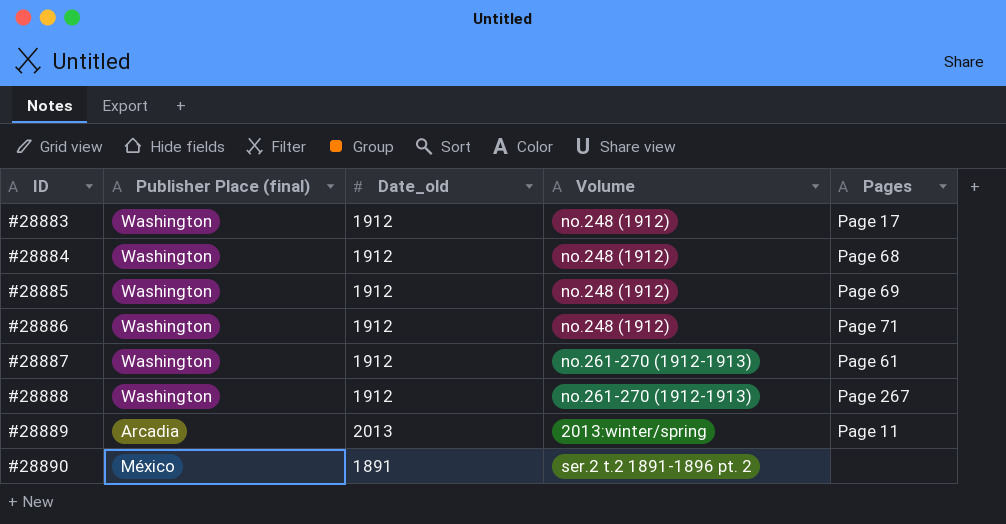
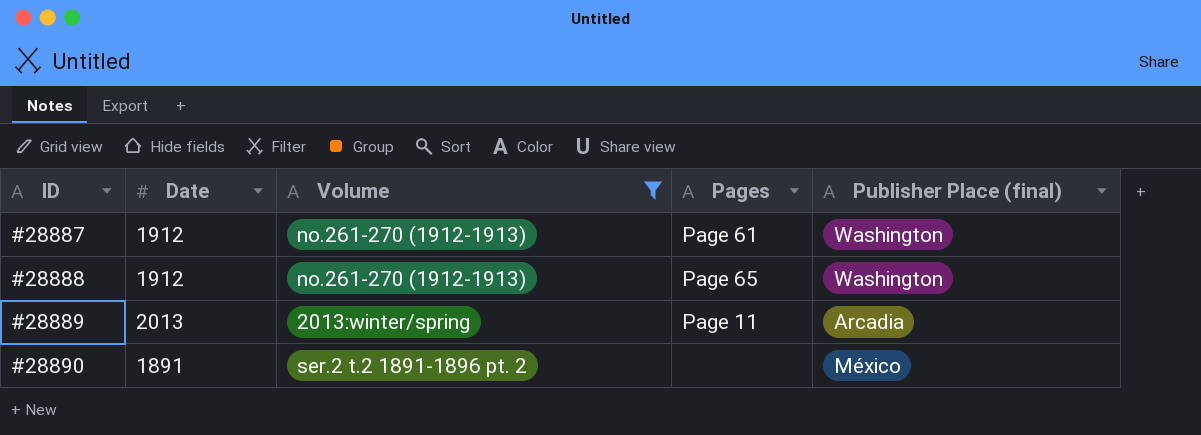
filter: none -> Volume != no.248 (1912)
column name: Date_old -> Date
column Publisher Place (final) | position: 2 -> 5
#28888 | Pages: Page 267 -> Page 65

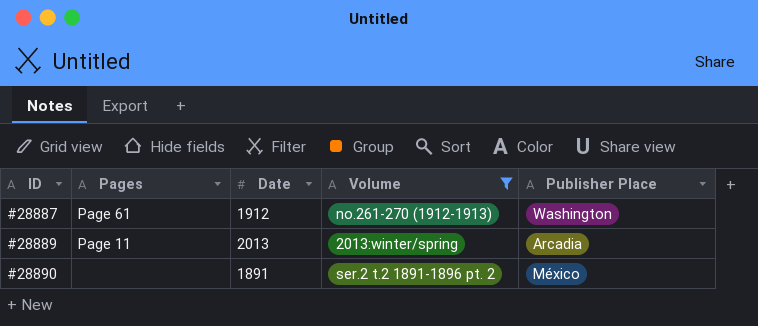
column Pages | position: 4 -> 2
column name: Publisher Place (final) -> Publisher Place
row #28888: 1912 | no.261-270 (1912-1913) | Page 65 | Washington -> none

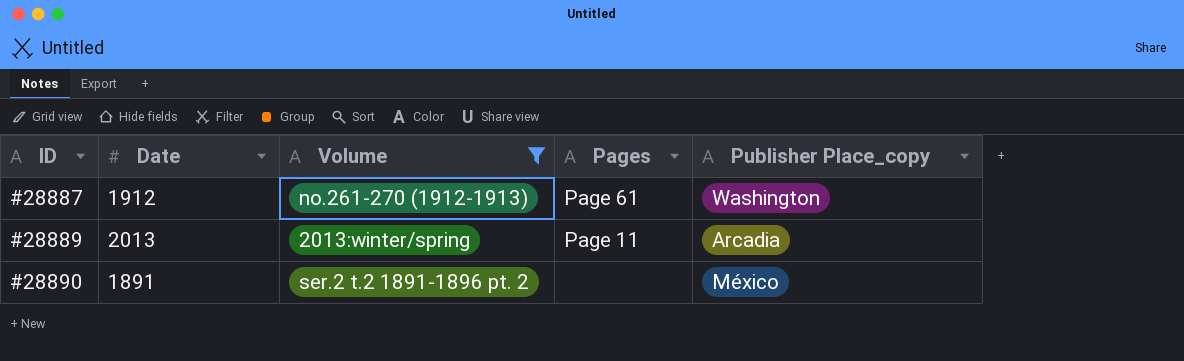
column Pages | position: 2 -> 4
column name: Publisher Place -> Publisher Place_copy

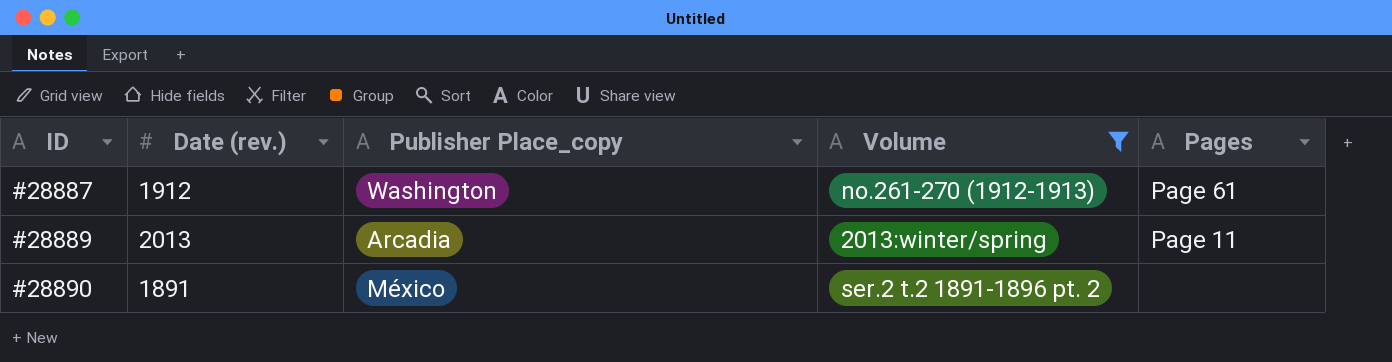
column name: Date -> Date (rev.)
column Publisher Place_copy | position: 5 -> 3

